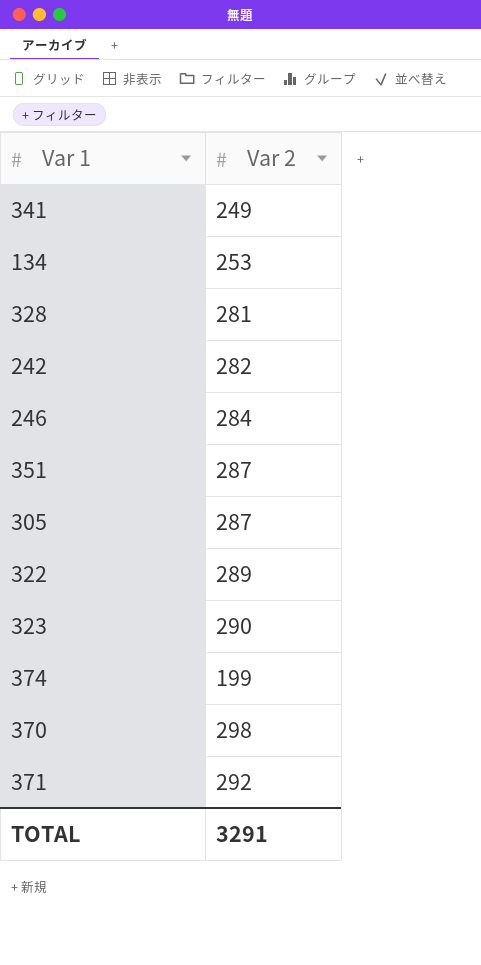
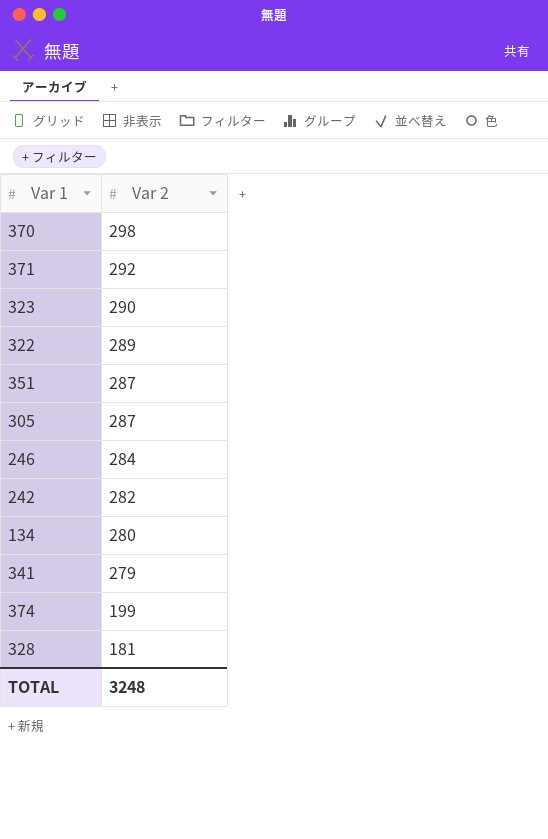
row order: none -> Var 2 descending
134 | Var 2: 253 -> 280
341 | Var 2: 249 -> 279
328 | Var 2: 281 -> 181
TOTAL | Var 2: 3291 -> 3248

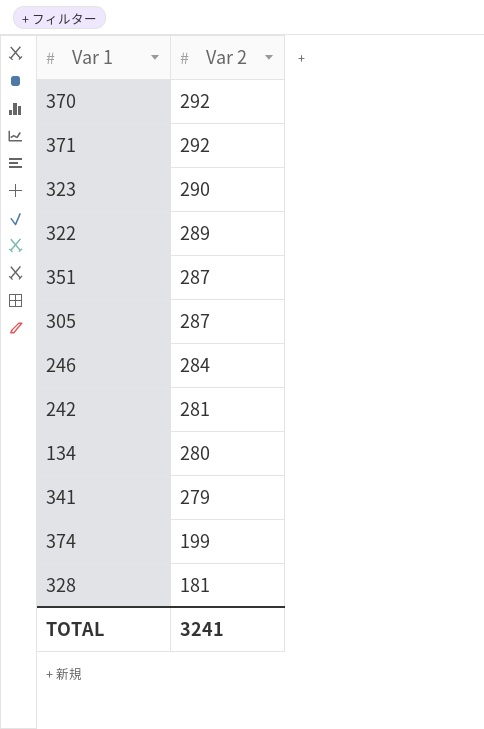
370 | Var 2: 298 -> 292
242 | Var 2: 282 -> 281
TOTAL | Var 2: 3248 -> 3241

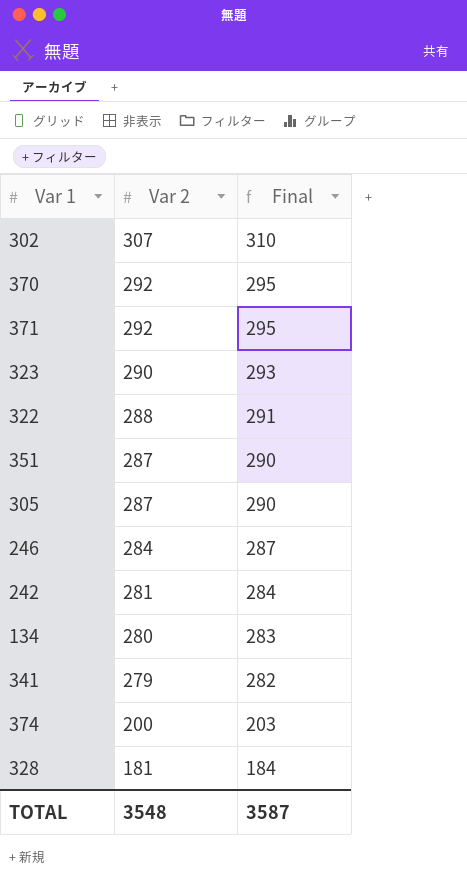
column Final | formula: none -> [Var 2] + 3
row 302: none -> 307 | 310
322 | Var 2: 289 -> 288
374 | Var 2: 199 -> 200
TOTAL | Var 2: 3241 -> 3548

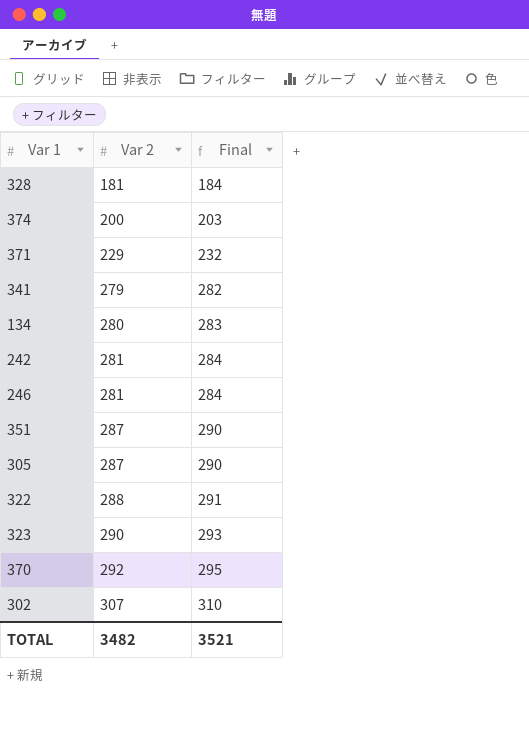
row order: Var 2 descending -> Var 2 ascending
371 | Var 2: 292 -> 229
371 | Final: 295 -> 232
246 | Var 2: 284 -> 281
246 | Final: 287 -> 284
TOTAL | Var 2: 3548 -> 3482
TOTAL | Final: 3587 -> 3521

